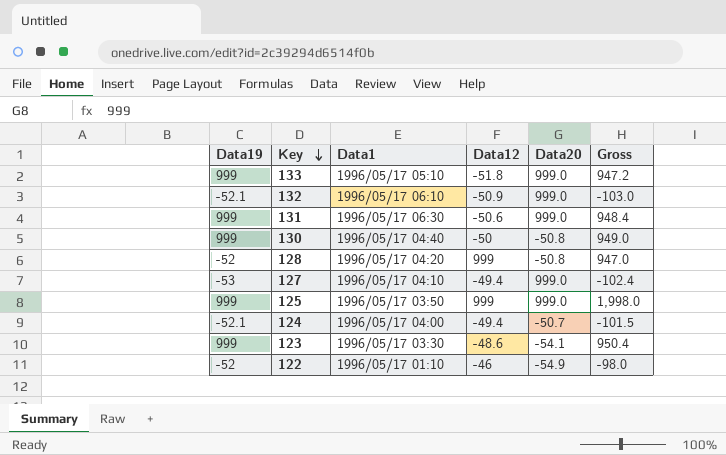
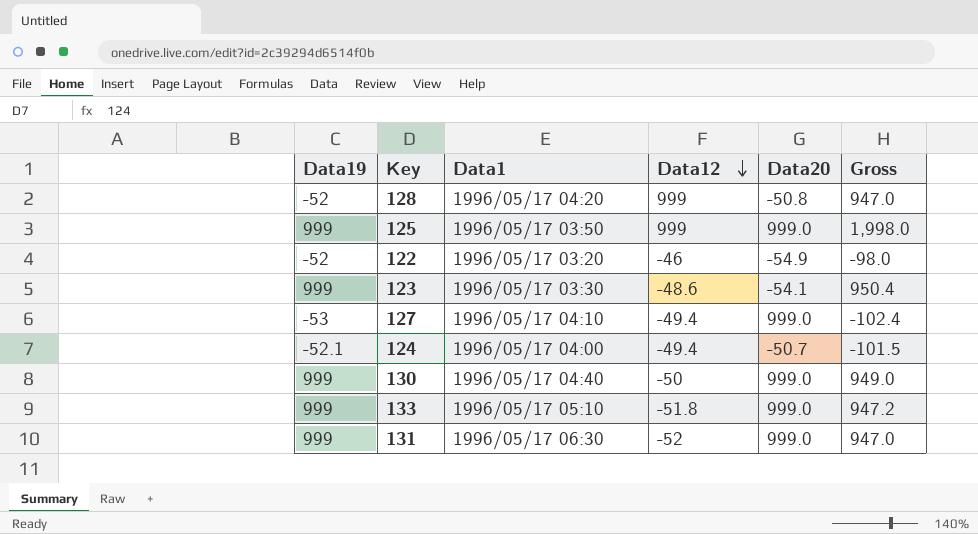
row order: Key descending -> Data12 descending
row 132: -52.1 | 1996/05/17 06:10 | -50.9 | 999.0 | -103.0 -> none
122 | Data1: 1996/05/17 01:10 -> 1996/05/17 03:20
130 | Data20: -50.8 -> 999.0
131 | Data12: -50.6 -> -52
131 | Gross: 948.4 -> 947.0

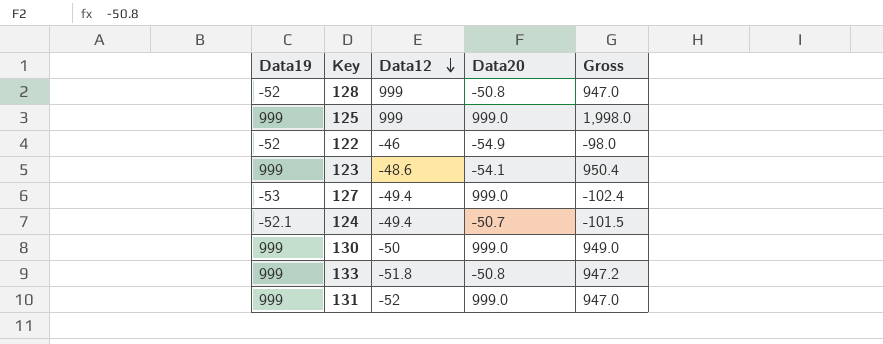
column Data1 | position: 3 -> none
133 | Data20: 999.0 -> -50.8

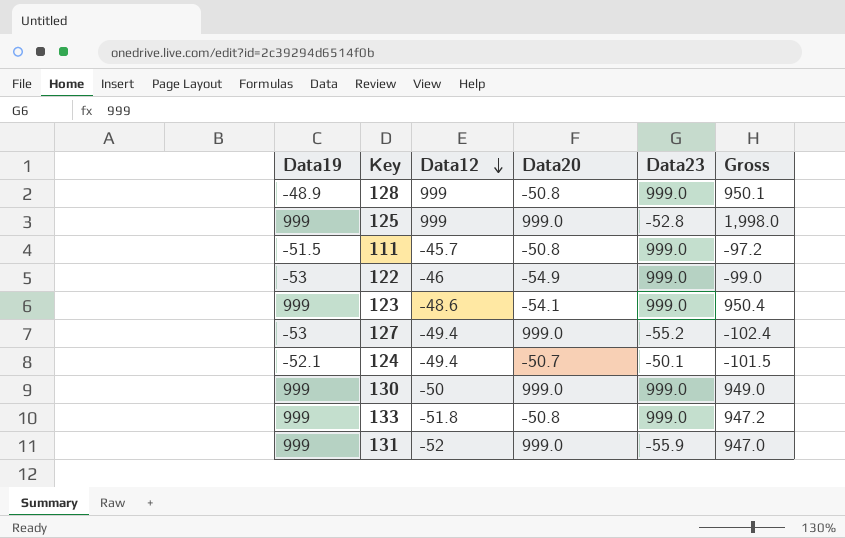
column Data23 | position: none -> 5
128 | Data19: -52 -> -48.9
128 | Gross: 947.0 -> 950.1
row 111: none -> -51.5 | -45.7 | -50.8 | 999.0 | -97.2
122 | Data19: -52 -> -53
122 | Gross: -98.0 -> -99.0

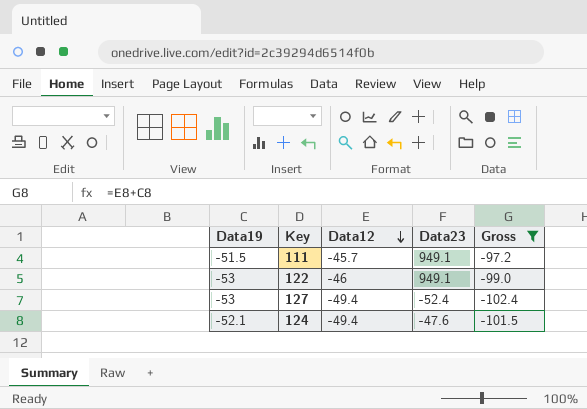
filter: none -> Gross <= -97.2
column Data20 | position: 4 -> none
111 | Data23: 999.0 -> 949.1
122 | Data23: 999.0 -> 949.1
127 | Data23: -55.2 -> -52.4
124 | Data23: -50.1 -> -47.6

